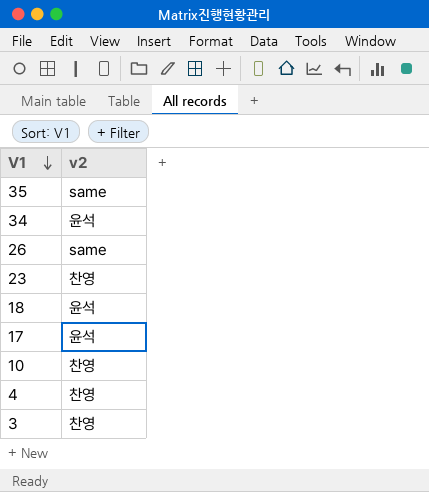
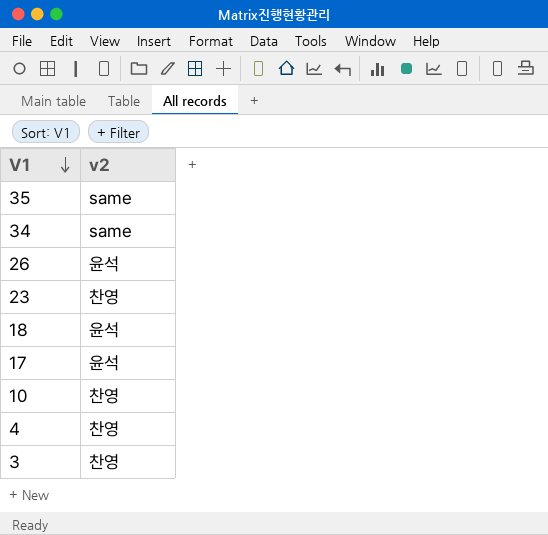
34 | v2: 윤석 -> same
26 | v2: same -> 윤석

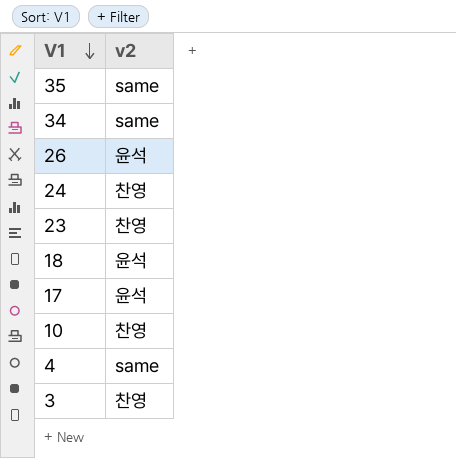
row 24: none -> 찬영
4 | v2: 찬영 -> same

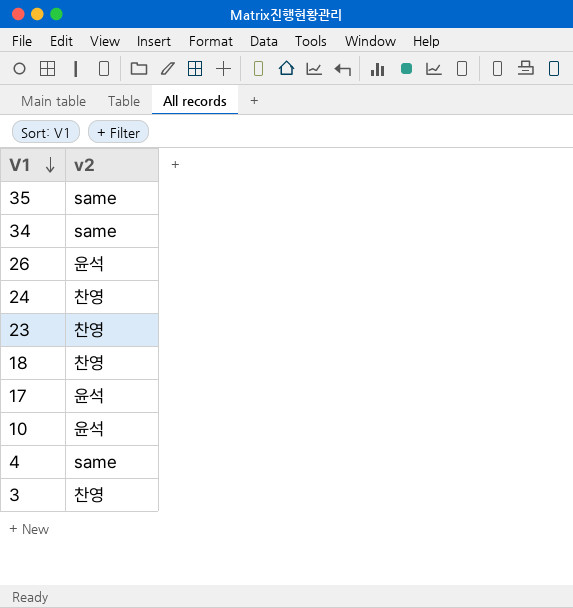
18 | v2: 윤석 -> 찬영
10 | v2: 찬영 -> 윤석

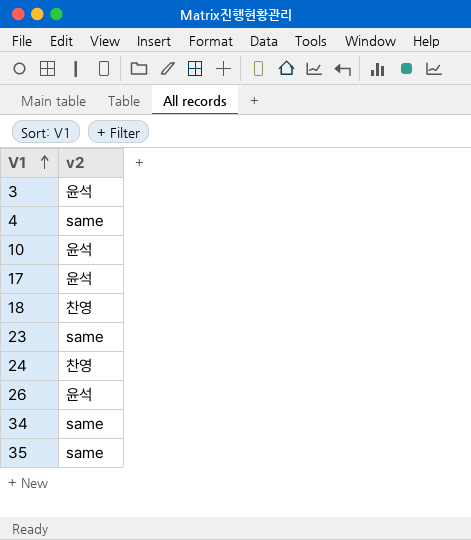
row order: V1 descending -> V1 ascending
3 | v2: 찬영 -> 윤석
23 | v2: 찬영 -> same

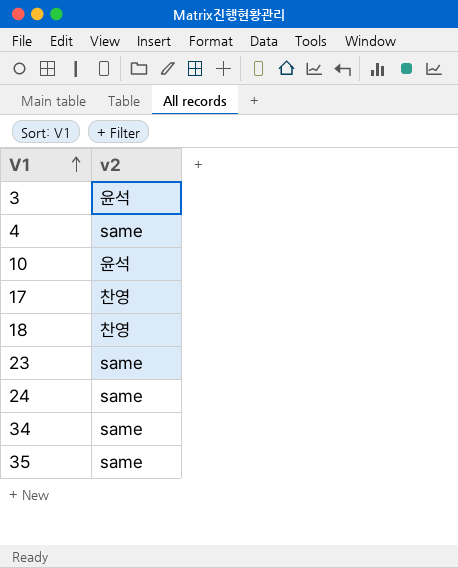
row 26: 윤석 -> none
17 | v2: 윤석 -> 찬영
24 | v2: 찬영 -> same

